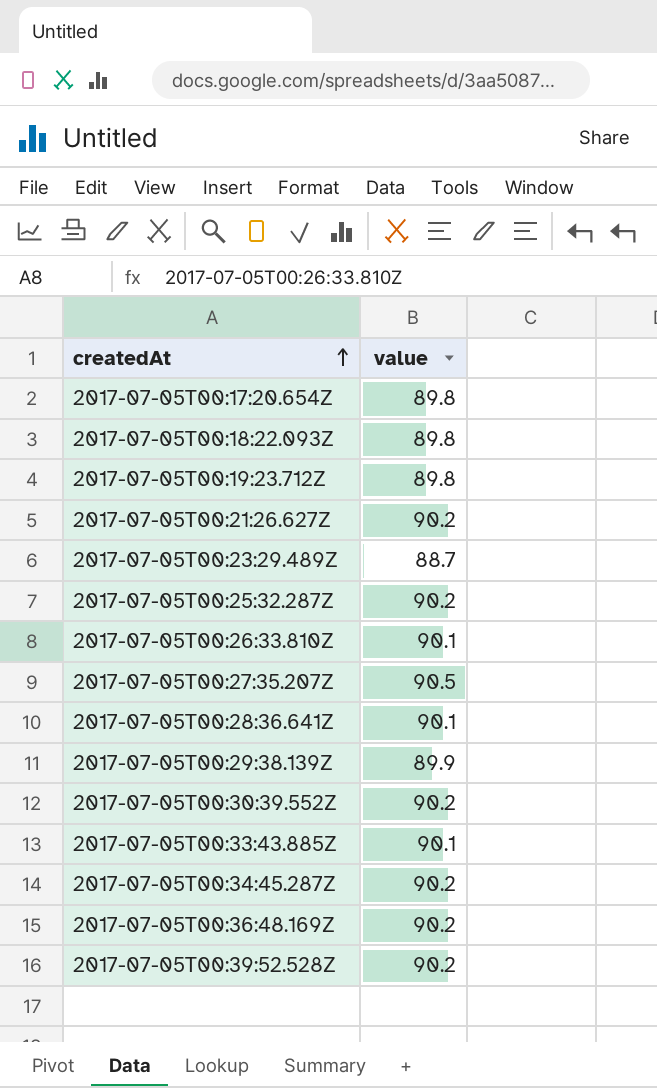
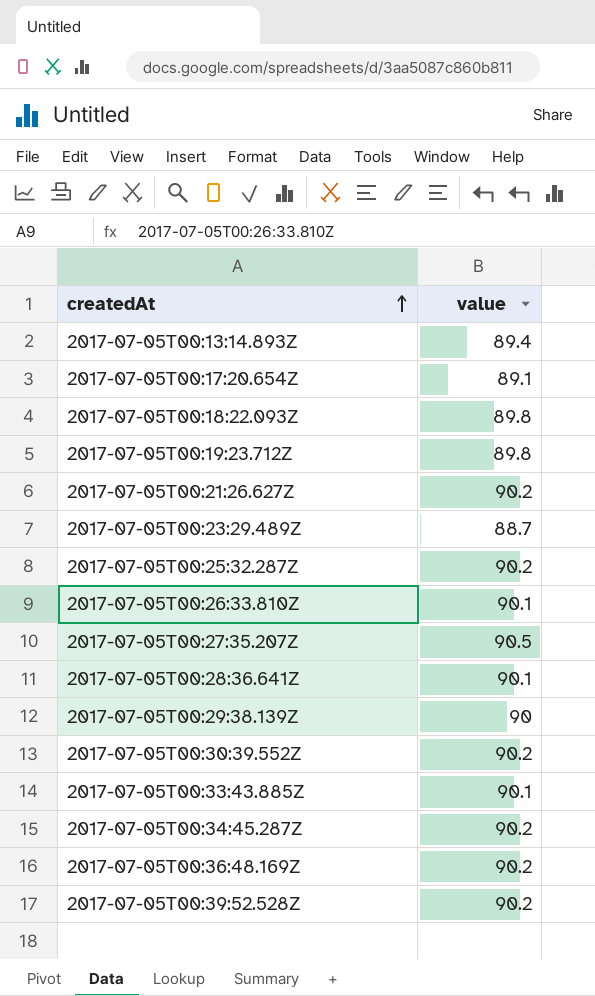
row 2017-07-05T00:13:14.893Z: none -> 89.4
2017-07-05T00:17:20.654Z | value: 89.8 -> 89.1
2017-07-05T00:29:38.139Z | value: 89.9 -> 90

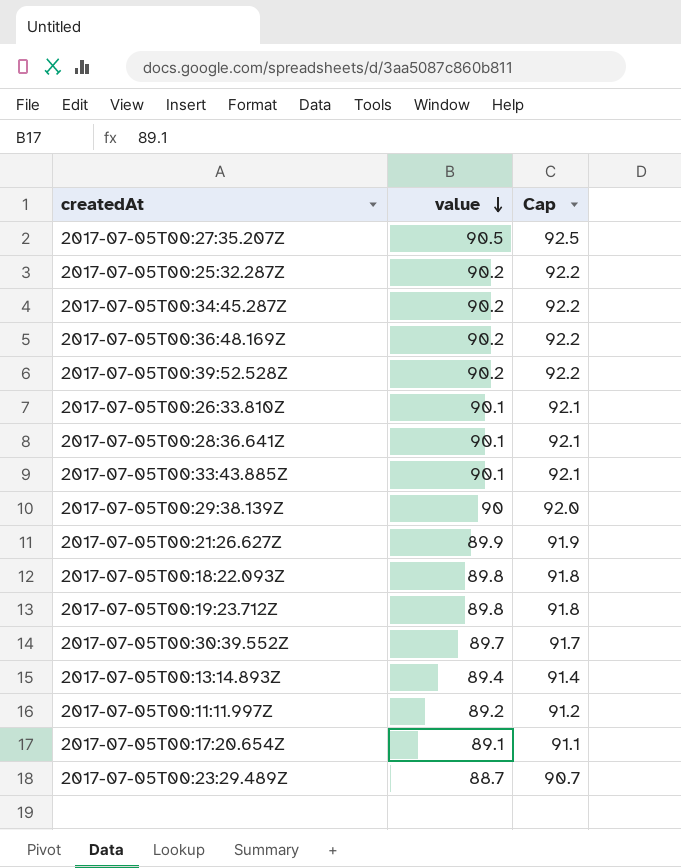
row order: createdAt ascending -> value descending
column Cap | formula: none -> [value] + 2
2017-07-05T00:21:26.627Z | value: 90.2 -> 89.9
2017-07-05T00:30:39.552Z | value: 90.2 -> 89.7
row 2017-07-05T00:11:11.997Z: none -> 89.2 | 91.2

